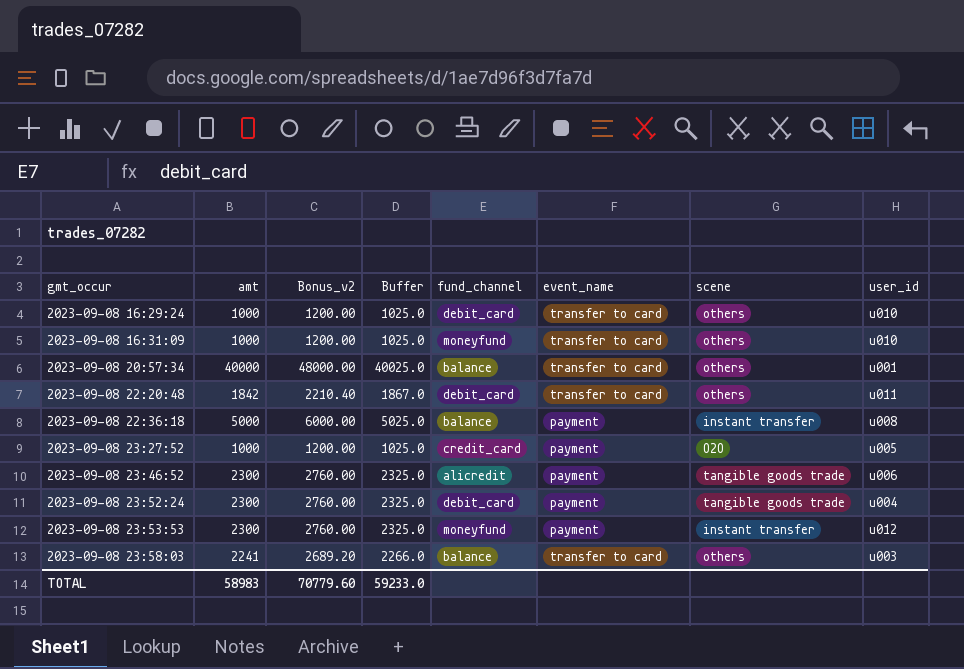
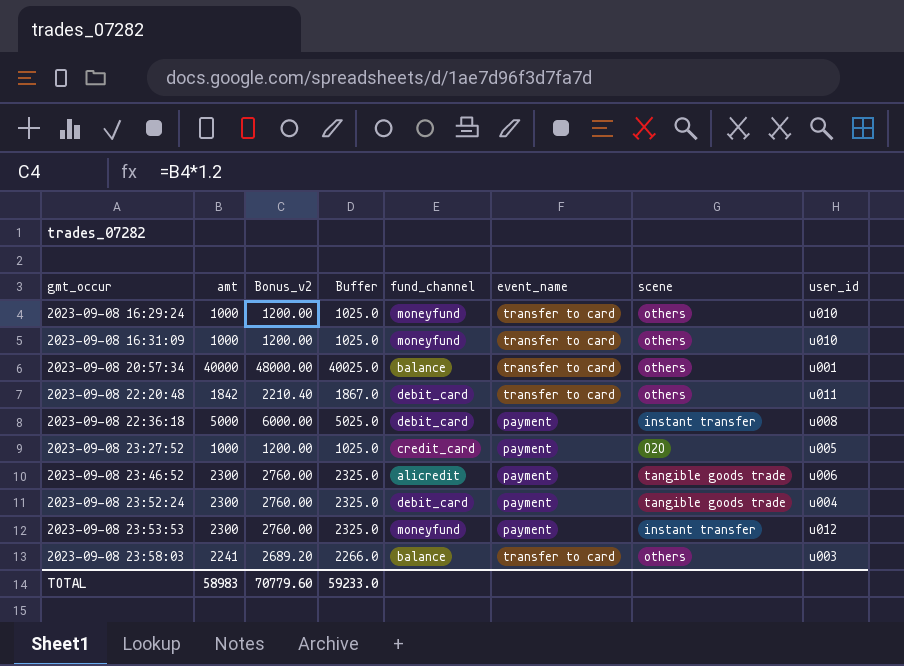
2023-09-08 16:29:24 | fund_channel: debit_card -> moneyfund
2023-09-08 22:36:18 | fund_channel: balance -> debit_card

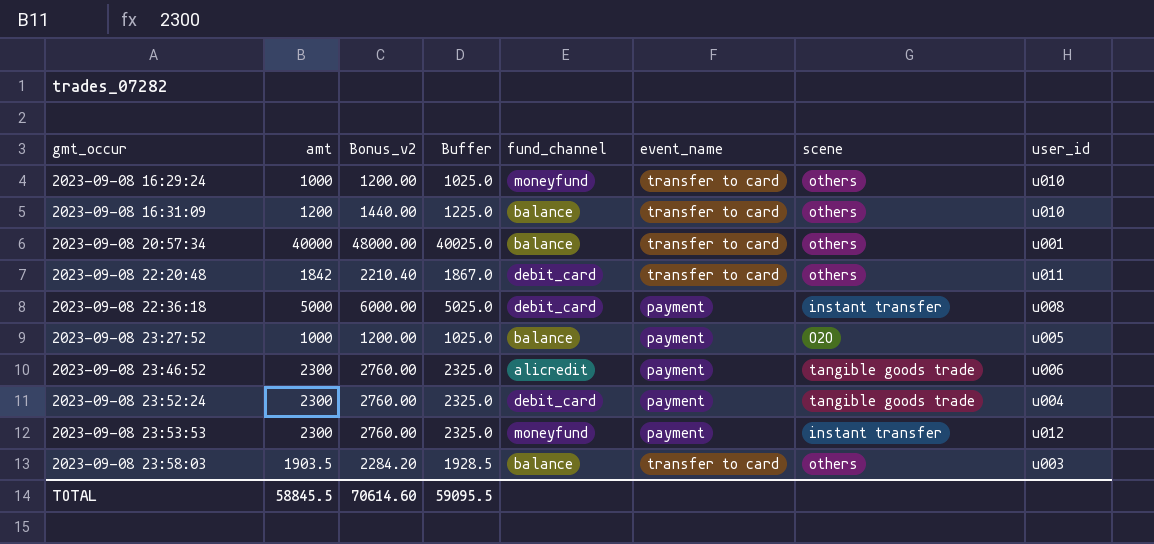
2023-09-08 16:31:09 | amt: 1000 -> 1200
2023-09-08 16:31:09 | Bonus_v2: 1200.00 -> 1440.00
2023-09-08 16:31:09 | Buffer: 1025.0 -> 1225.0
2023-09-08 16:31:09 | fund_channel: moneyfund -> balance
2023-09-08 23:27:52 | fund_channel: credit_card -> balance
2023-09-08 23:58:03 | amt: 2241 -> 1903.5
2023-09-08 23:58:03 | Bonus_v2: 2689.20 -> 2284.20
2023-09-08 23:58:03 | Buffer: 2266.0 -> 1928.5
TOTAL | amt: 58983 -> 58845.5
TOTAL | Bonus_v2: 70779.60 -> 70614.60
TOTAL | Buffer: 59233.0 -> 59095.5

